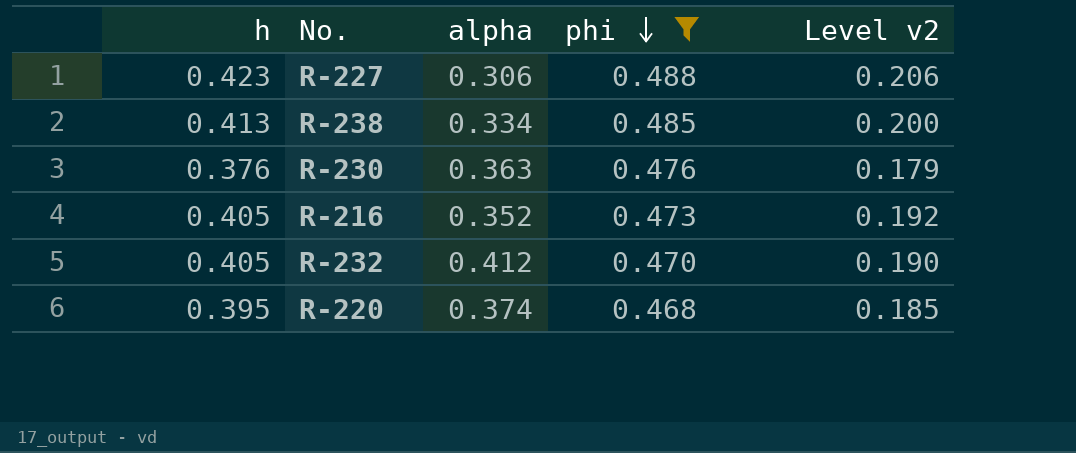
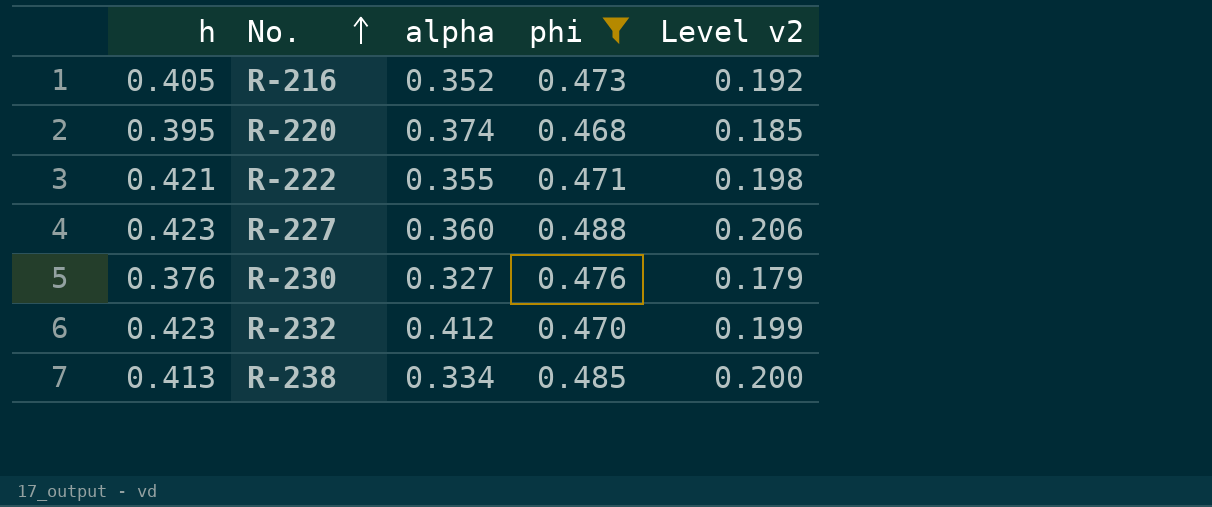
row order: phi descending -> No. ascending
row R-222: none -> 0.421 | 0.355 | 0.471 | 0.198
R-227 | alpha: 0.306 -> 0.360
R-230 | alpha: 0.363 -> 0.327
R-232 | h: 0.405 -> 0.423
R-232 | Level v2: 0.190 -> 0.199

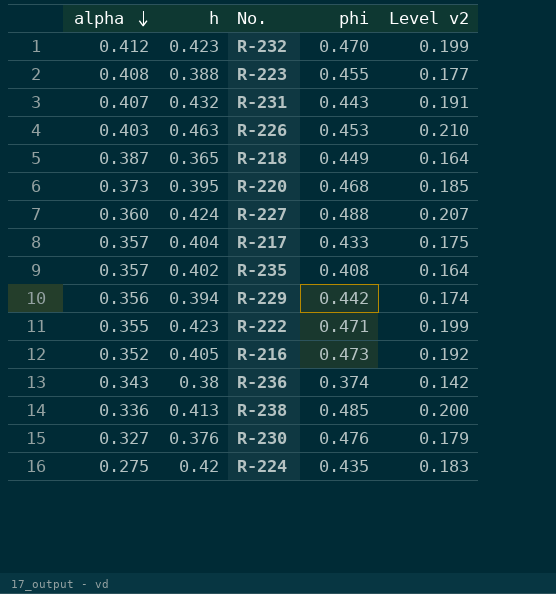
filter: phi >= 0.468 -> none
row order: No. ascending -> alpha descending
column alpha | position: 3 -> 1
R-220 | alpha: 0.374 -> 0.373
R-227 | h: 0.423 -> 0.424
R-227 | Level v2: 0.206 -> 0.207
R-222 | h: 0.421 -> 0.423
R-222 | Level v2: 0.198 -> 0.199
R-238 | alpha: 0.334 -> 0.336

